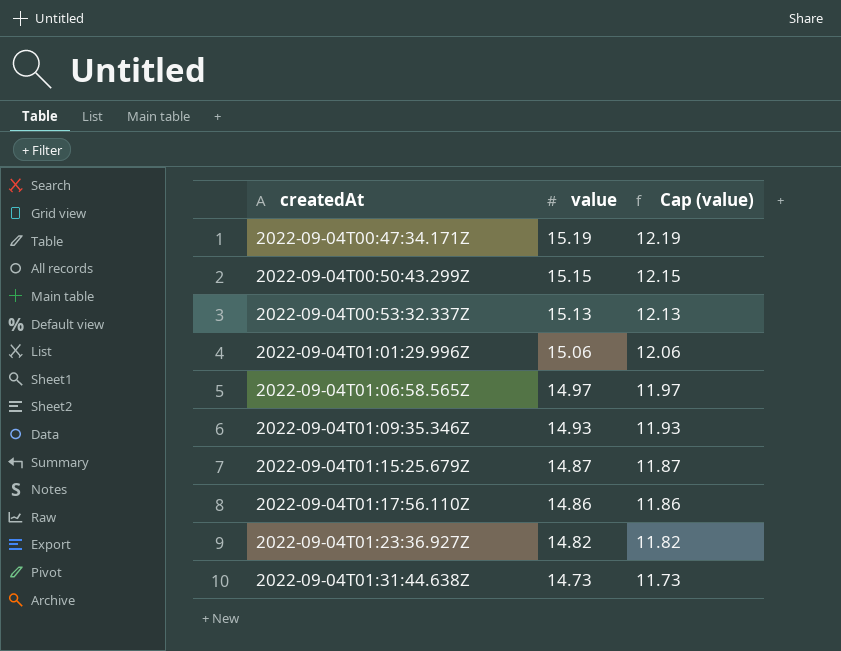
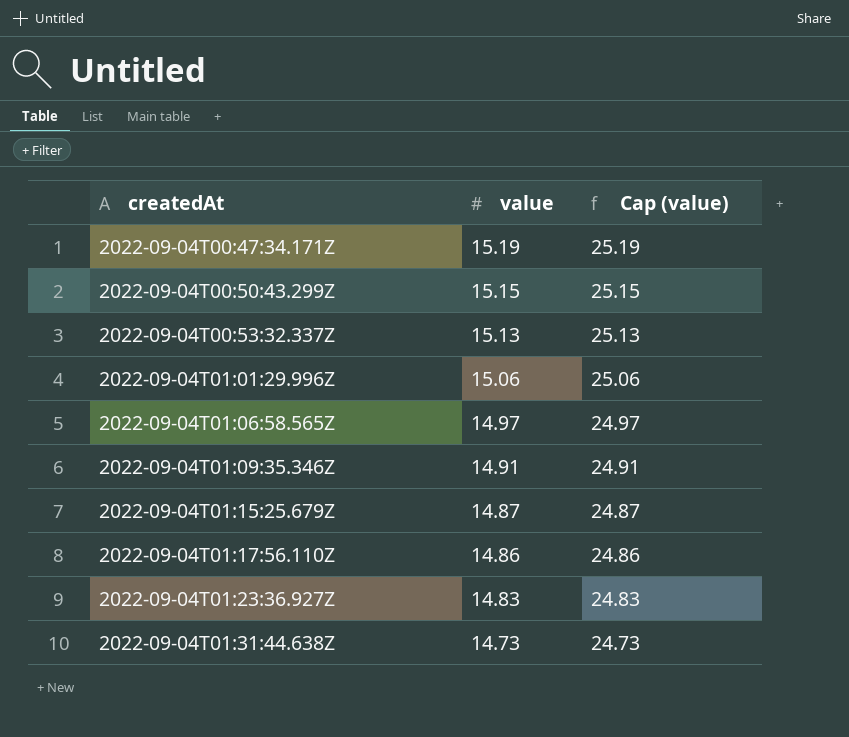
column Cap (value) | formula: [value] - 3 -> [value] + 10
2022-09-04T01:09:35.346Z | value: 14.93 -> 14.91
2022-09-04T01:23:36.927Z | value: 14.82 -> 14.83

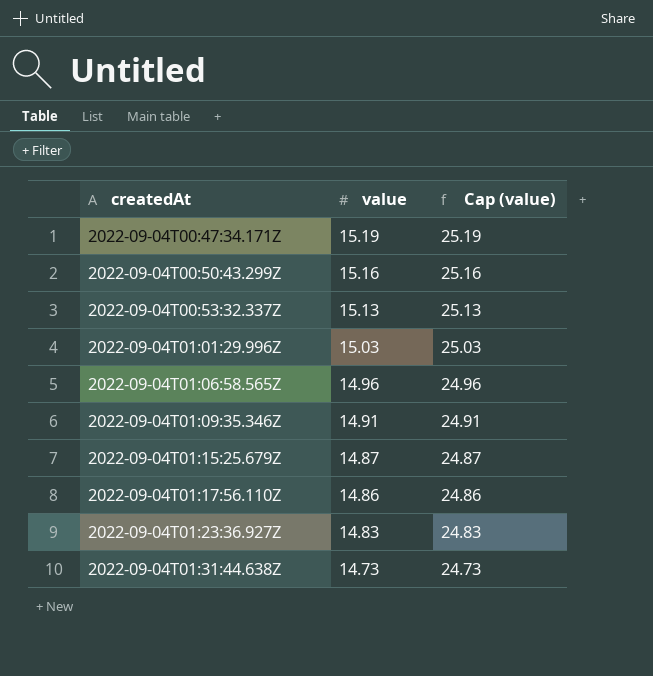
2022-09-04T00:50:43.299Z | value: 15.15 -> 15.16
2022-09-04T00:50:43.299Z | Cap (value): 25.15 -> 25.16
2022-09-04T01:01:29.996Z | value: 15.06 -> 15.03
2022-09-04T01:01:29.996Z | Cap (value): 25.06 -> 25.03
2022-09-04T01:06:58.565Z | value: 14.97 -> 14.96
2022-09-04T01:06:58.565Z | Cap (value): 24.97 -> 24.96

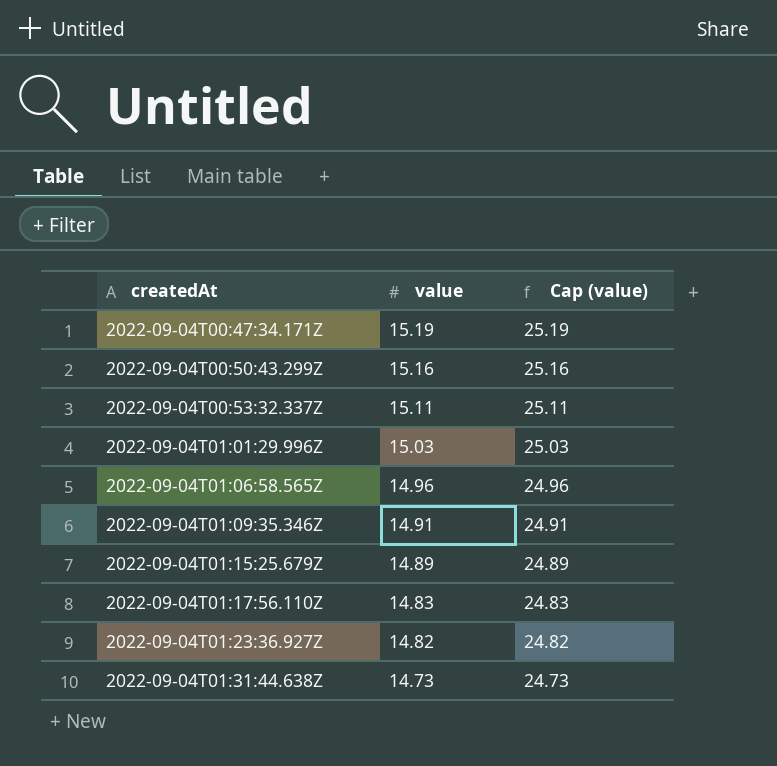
2022-09-04T00:53:32.337Z | value: 15.13 -> 15.11
2022-09-04T00:53:32.337Z | Cap (value): 25.13 -> 25.11
2022-09-04T01:15:25.679Z | value: 14.87 -> 14.89
2022-09-04T01:15:25.679Z | Cap (value): 24.87 -> 24.89
2022-09-04T01:17:56.110Z | value: 14.86 -> 14.83
2022-09-04T01:17:56.110Z | Cap (value): 24.86 -> 24.83
2022-09-04T01:23:36.927Z | value: 14.83 -> 14.82
2022-09-04T01:23:36.927Z | Cap (value): 24.83 -> 24.82

